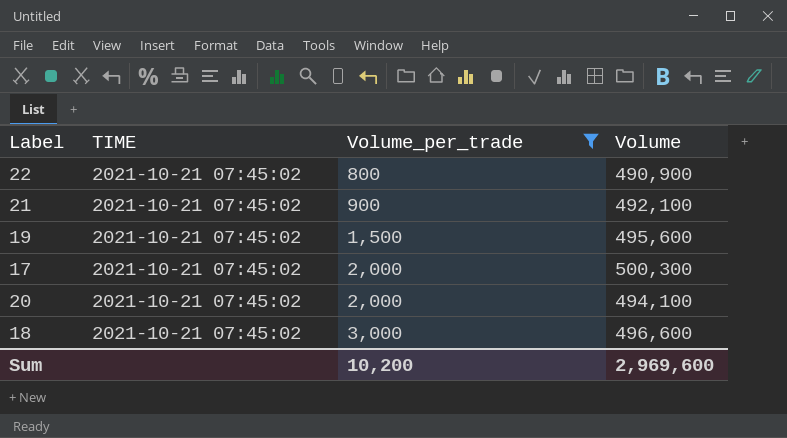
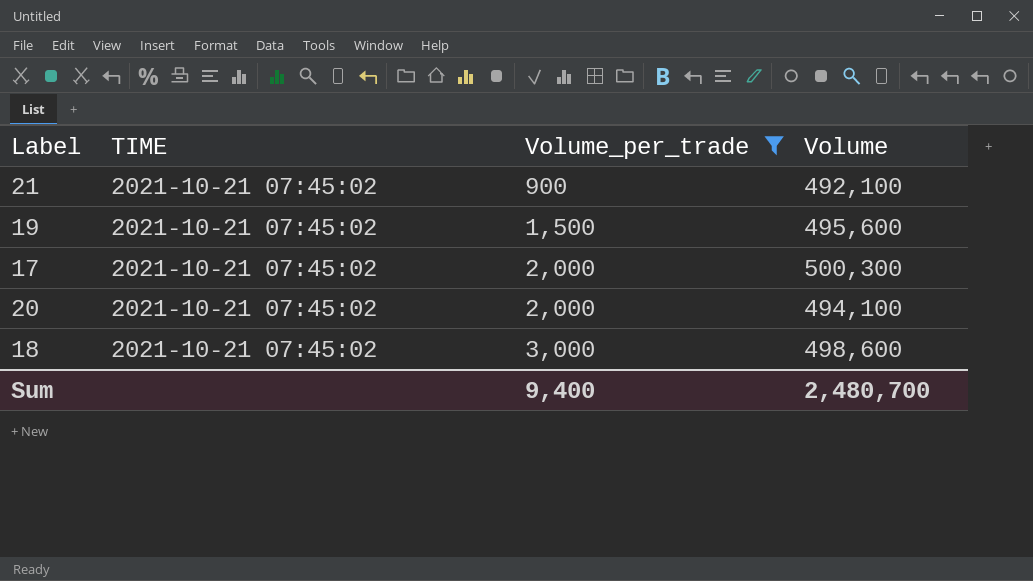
row 22: 2021-10-21 07:45:02 | 800 | 490,900 -> none
18 | Volume: 496,600 -> 498,600
Sum | Volume_per_trade: 10,200 -> 9,400
Sum | Volume: 2,969,600 -> 2,480,700

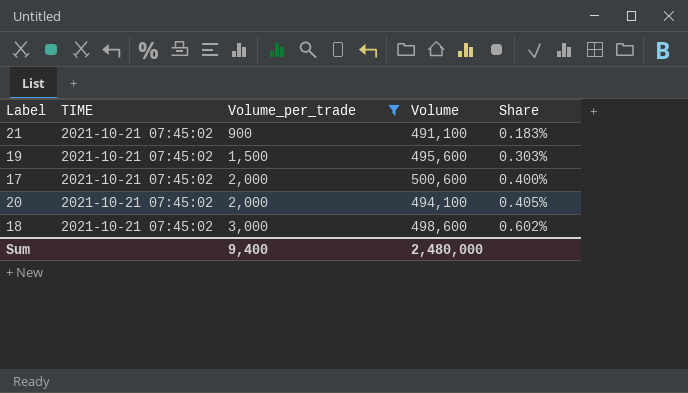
column Share | formula: none -> [Volume_per_trade] / [Volume]
21 | Volume: 492,100 -> 491,100
17 | Volume: 500,300 -> 500,600
Sum | Volume: 2,480,700 -> 2,480,000

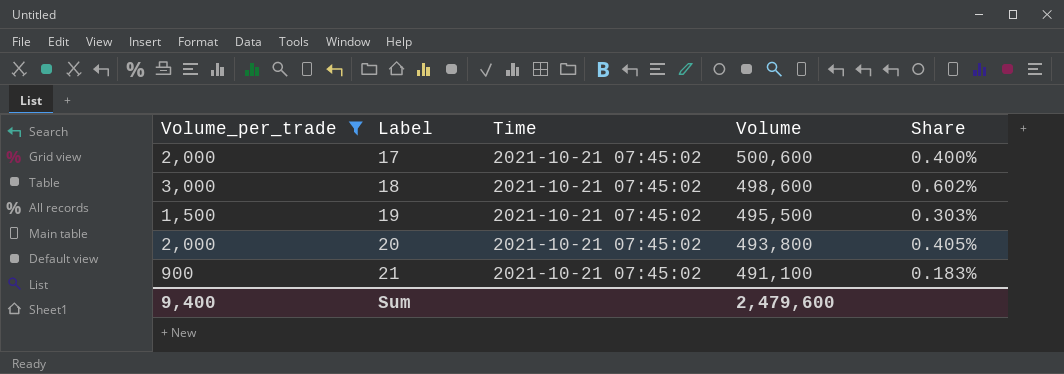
row order: Volume_per_trade ascending -> Label ascending
column Volume_per_trade | position: 3 -> 1
column name: TIME -> Time
19 | Volume: 495,600 -> 495,500
20 | Volume: 494,100 -> 493,800
Sum | Volume: 2,480,000 -> 2,479,600

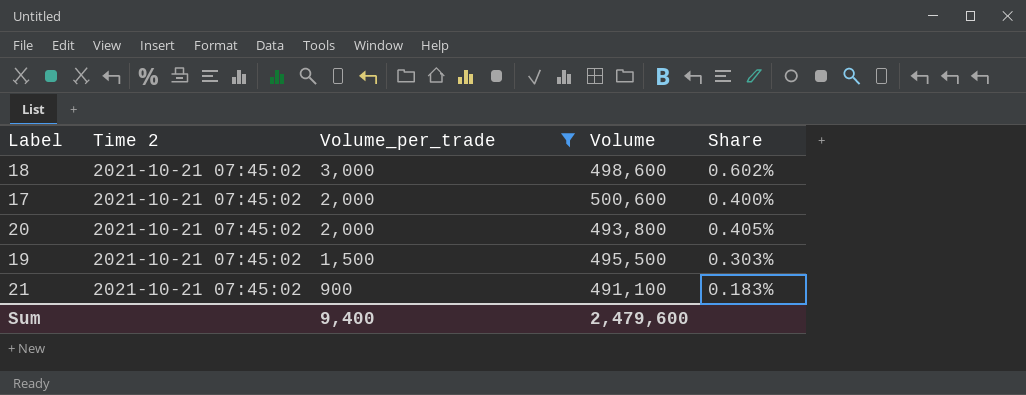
row order: Label ascending -> Volume_per_trade descending
column name: Time -> Time 2
column Volume_per_trade | position: 1 -> 3

